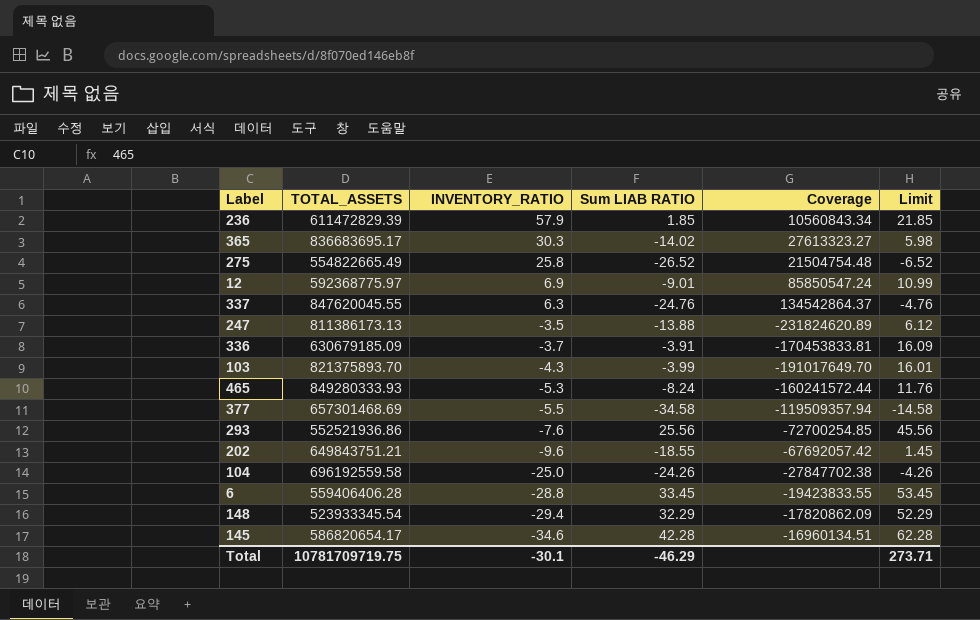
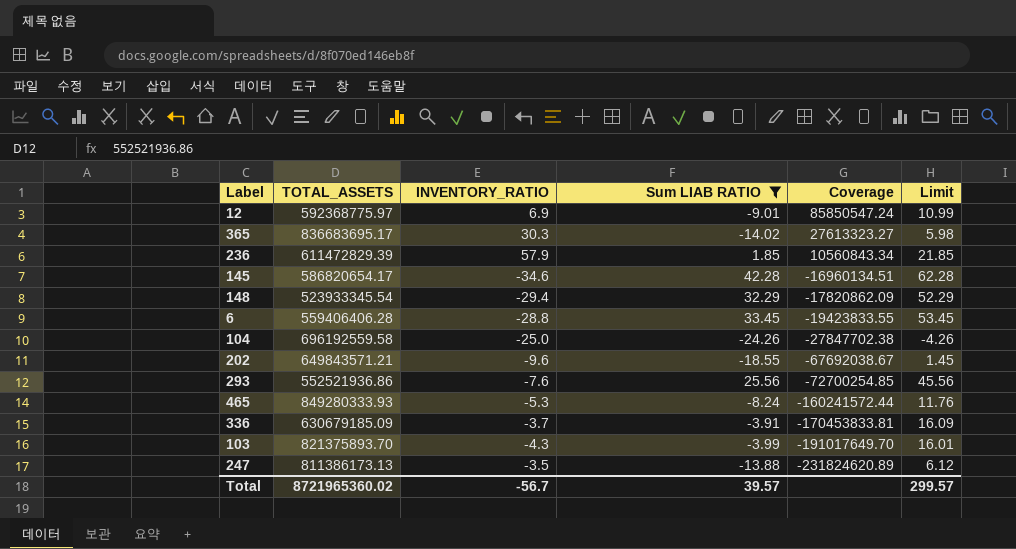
filter: none -> Sum LIAB RATIO >= -24.26
row order: INVENTORY_RATIO descending -> Coverage descending
202 | TOTAL_ASSETS: 649843751.21 -> 649843571.21
202 | Coverage: -67692057.42 -> -67692038.67
Total | TOTAL_ASSETS: 10781709719.75 -> 8721965360.02
Total | INVENTORY_RATIO: -30.1 -> -56.7
Total | Sum LIAB RATIO: -46.29 -> 39.57
Total | Limit: 273.71 -> 299.57

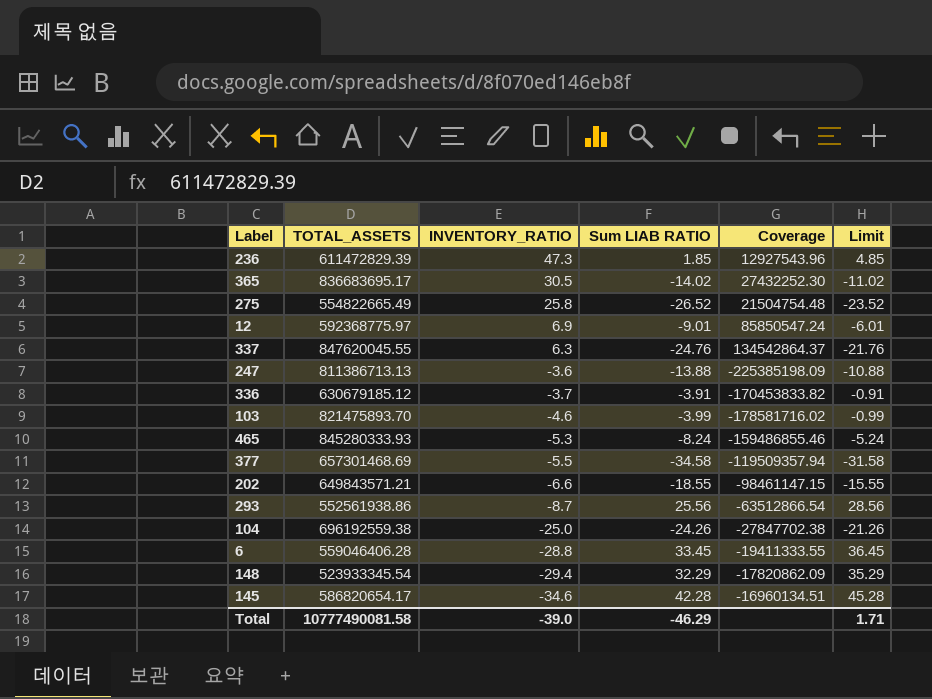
filter: Sum LIAB RATIO >= -24.26 -> none
row order: Coverage descending -> INVENTORY_RATIO descending
column Limit | formula: [Sum LIAB RATIO] + 20 -> [Sum LIAB RATIO] + 3
236 | INVENTORY_RATIO: 57.9 -> 47.3
236 | Coverage: 10560843.34 -> 12927543.96
365 | INVENTORY_RATIO: 30.3 -> 30.5
365 | Coverage: 27613323.27 -> 27432252.30
247 | TOTAL_ASSETS: 811386173.13 -> 811386713.13
247 | INVENTORY_RATIO: -3.5 -> -3.6
247 | Coverage: -231824620.89 -> -225385198.09
336 | TOTAL_ASSETS: 630679185.09 -> 630679185.12
336 | Coverage: -170453833.81 -> -170453833.82
103 | TOTAL_ASSETS: 821375893.70 -> 821475893.70
103 | INVENTORY_RATIO: -4.3 -> -4.6
103 | Coverage: -191017649.70 -> -178581716.02
465 | TOTAL_ASSETS: 849280333.93 -> 845280333.93
465 | Coverage: -160241572.44 -> -159486855.46
202 | INVENTORY_RATIO: -9.6 -> -6.6
202 | Coverage: -67692038.67 -> -98461147.15
293 | TOTAL_ASSETS: 552521936.86 -> 552561938.86
293 | INVENTORY_RATIO: -7.6 -> -8.7
293 | Coverage: -72700254.85 -> -63512866.54
104 | TOTAL_ASSETS: 696192559.58 -> 696192559.38
6 | TOTAL_ASSETS: 559406406.28 -> 559046406.28
6 | Coverage: -19423833.55 -> -19411333.55
Total | TOTAL_ASSETS: 8721965360.02 -> 10777490081.58
Total | INVENTORY_RATIO: -56.7 -> -39.0
Total | Sum LIAB RATIO: 39.57 -> -46.29
Total | Limit: 299.57 -> 1.71

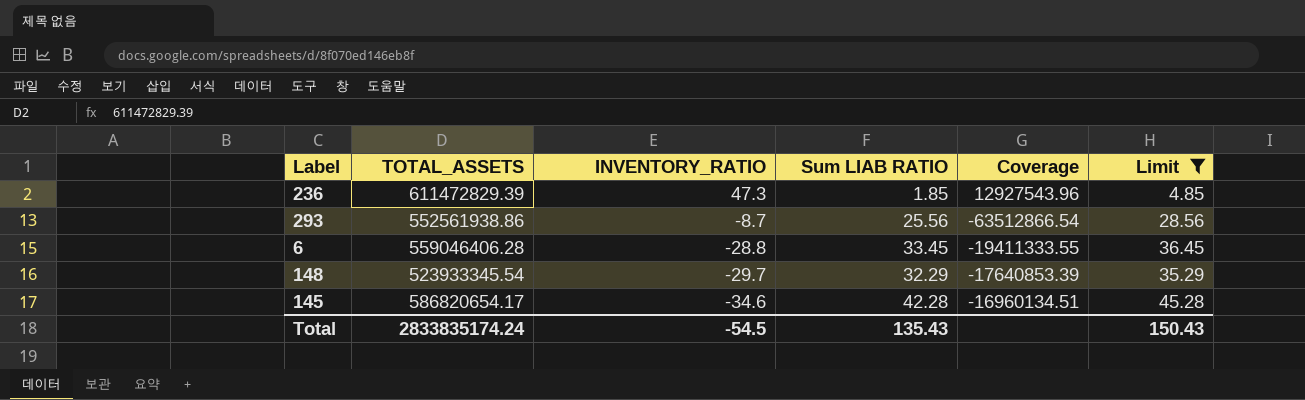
filter: none -> Limit >= 4.85
148 | INVENTORY_RATIO: -29.4 -> -29.7
148 | Coverage: -17820862.09 -> -17640853.39
Total | TOTAL_ASSETS: 10777490081.58 -> 2833835174.24
Total | INVENTORY_RATIO: -39.0 -> -54.5
Total | Sum LIAB RATIO: -46.29 -> 135.43
Total | Limit: 1.71 -> 150.43

